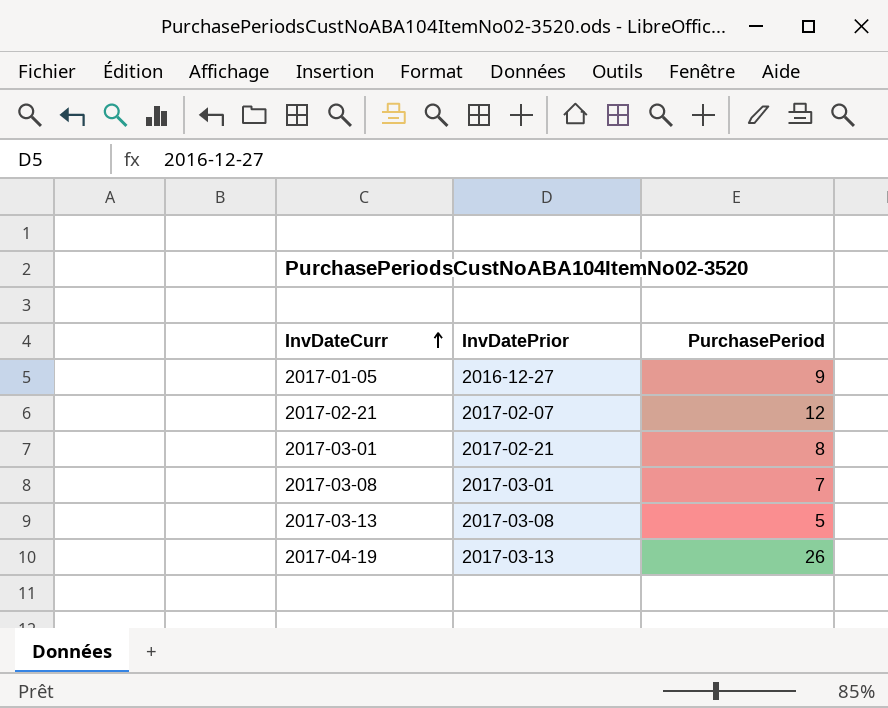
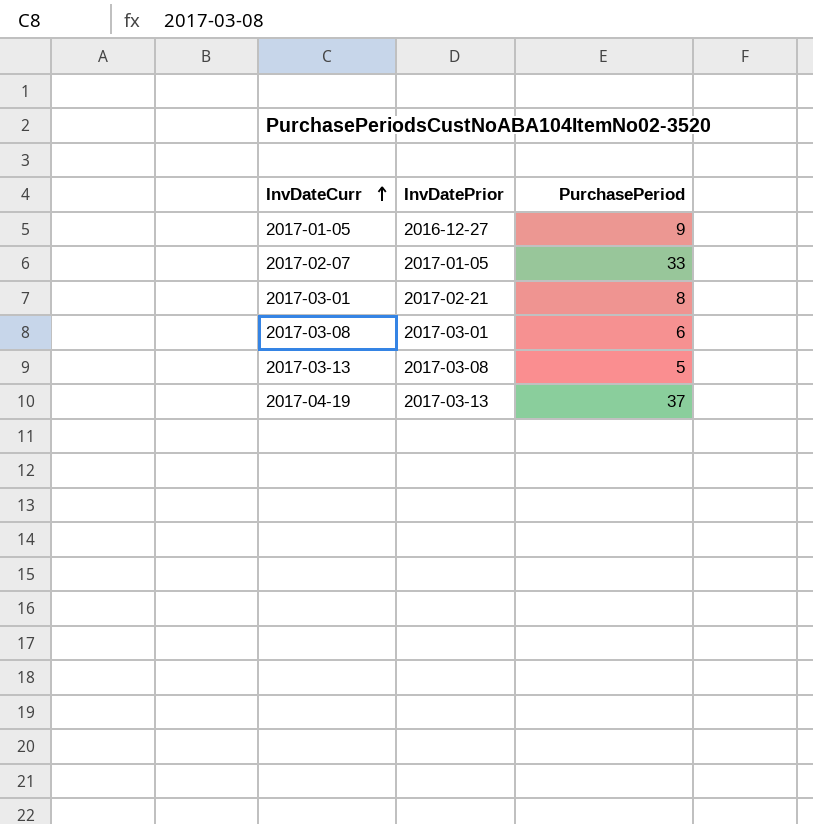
row 2017-02-21: 2017-02-07 | 12 -> none
row 2017-02-07: none -> 2017-01-05 | 33
2017-03-08 | PurchasePeriod: 7 -> 6
2017-04-19 | PurchasePeriod: 26 -> 37

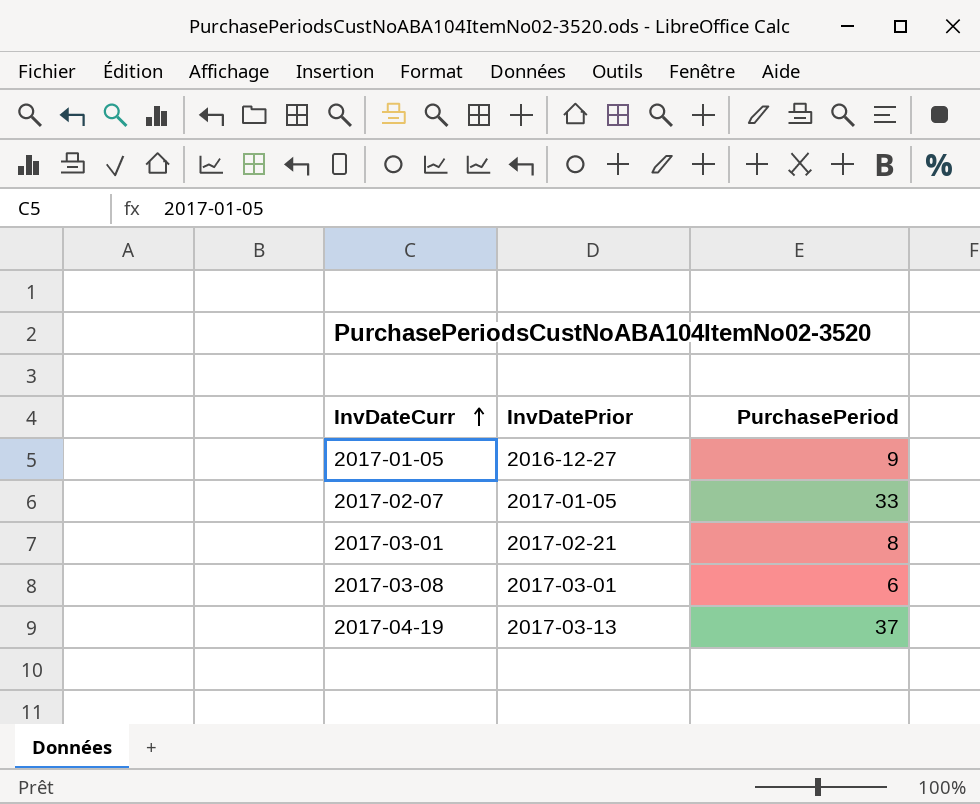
row 2017-03-13: 2017-03-08 | 5 -> none

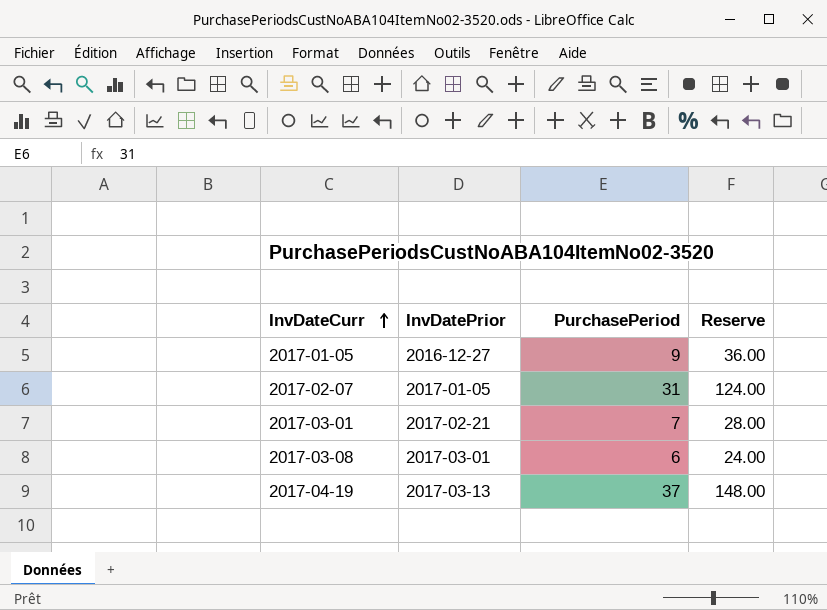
column Reserve | formula: none -> [PurchasePeriod] * 4
2017-02-07 | PurchasePeriod: 33 -> 31
2017-03-01 | PurchasePeriod: 8 -> 7

